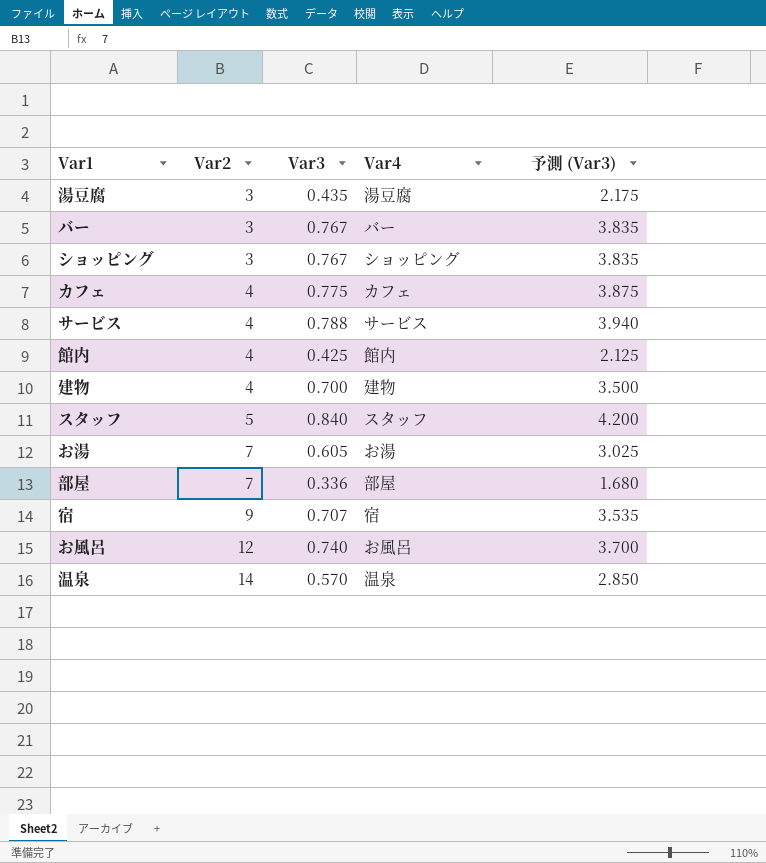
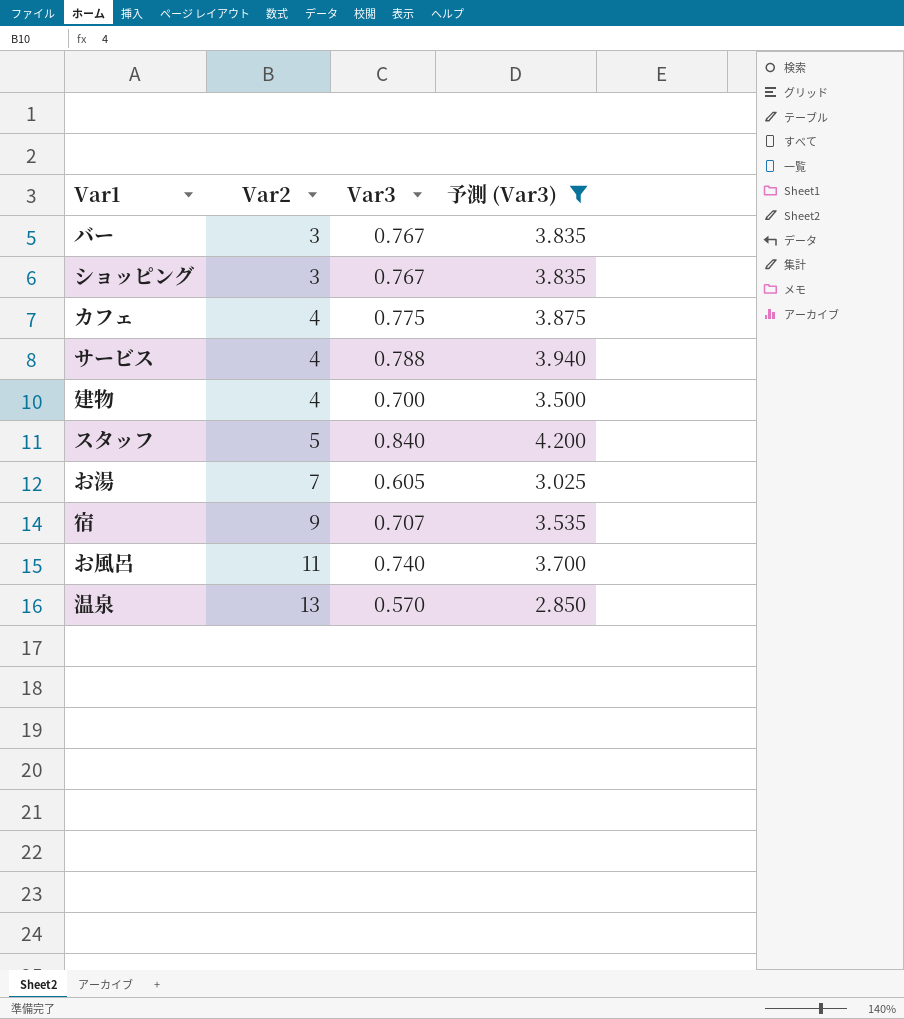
filter: none -> 予測 (Var3) >= 2.850
column Var4 | position: 4 -> none
お風呂 | Var2: 12 -> 11
温泉 | Var2: 14 -> 13

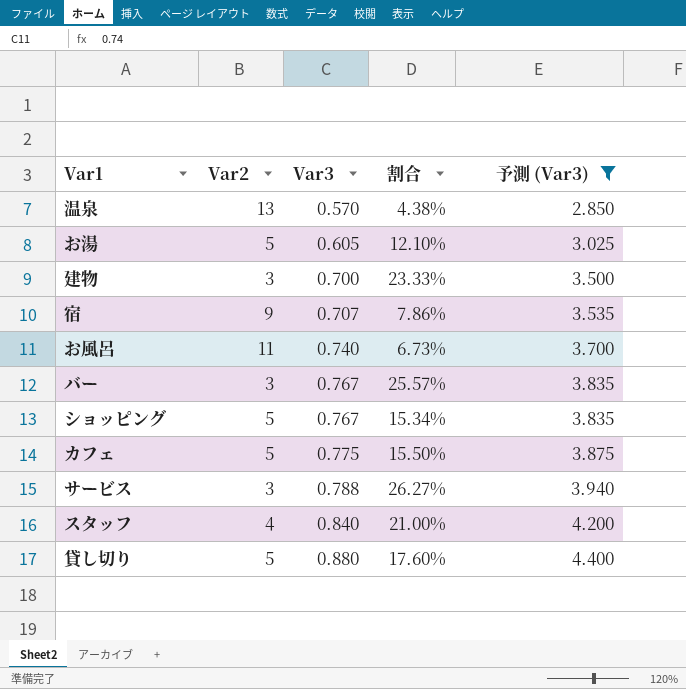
row order: Var2 ascending -> Var3 ascending
column 割合 | formula: none -> [Var3] / [Var2]
お湯 | Var2: 7 -> 5
建物 | Var2: 4 -> 3
ショッピング | Var2: 3 -> 5
カフェ | Var2: 4 -> 5
サービス | Var2: 4 -> 3
スタッフ | Var2: 5 -> 4
row 貸し切り: none -> 5 | 0.880 | 17.60% | 4.400

